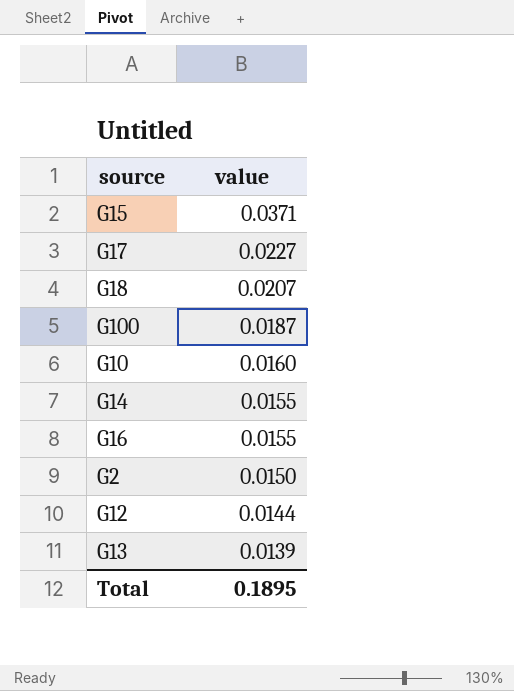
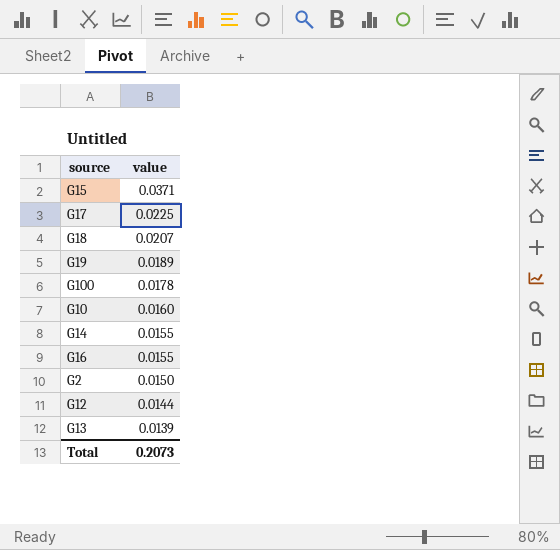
G17 | value: 0.0227 -> 0.0225
row G19: none -> 0.0189
G100 | value: 0.0187 -> 0.0178
Total | value: 0.1895 -> 0.2073

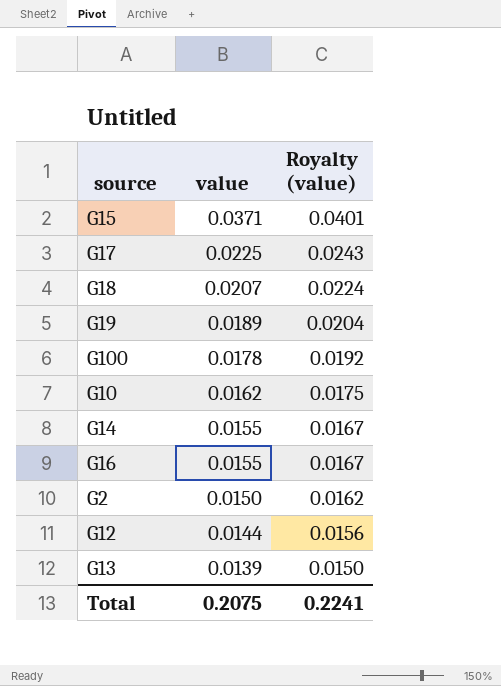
column Royalty (value) | formula: none -> [value] * 1.08
G10 | value: 0.0160 -> 0.0162
Total | value: 0.2073 -> 0.2075

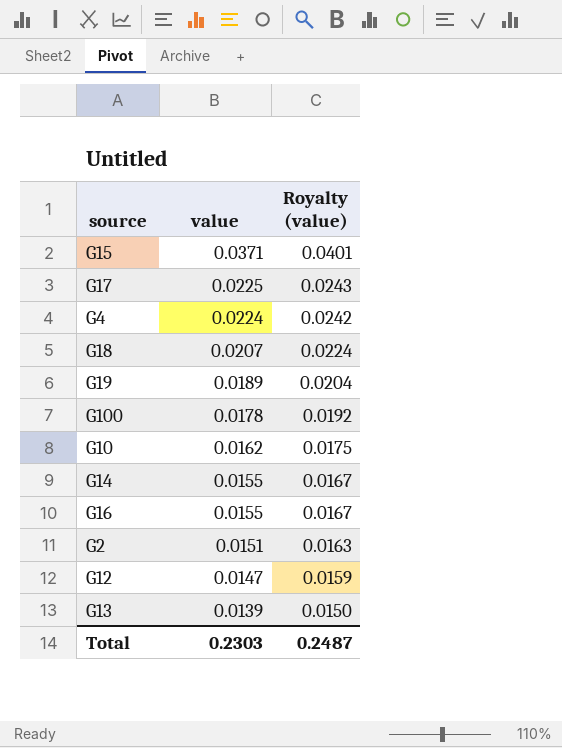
row G4: none -> 0.0224 | 0.0242
G2 | value: 0.0150 -> 0.0151
G2 | Royalty (value): 0.0162 -> 0.0163
G12 | value: 0.0144 -> 0.0147
G12 | Royalty (value): 0.0156 -> 0.0159
Total | value: 0.2075 -> 0.2303
Total | Royalty (value): 0.2241 -> 0.2487

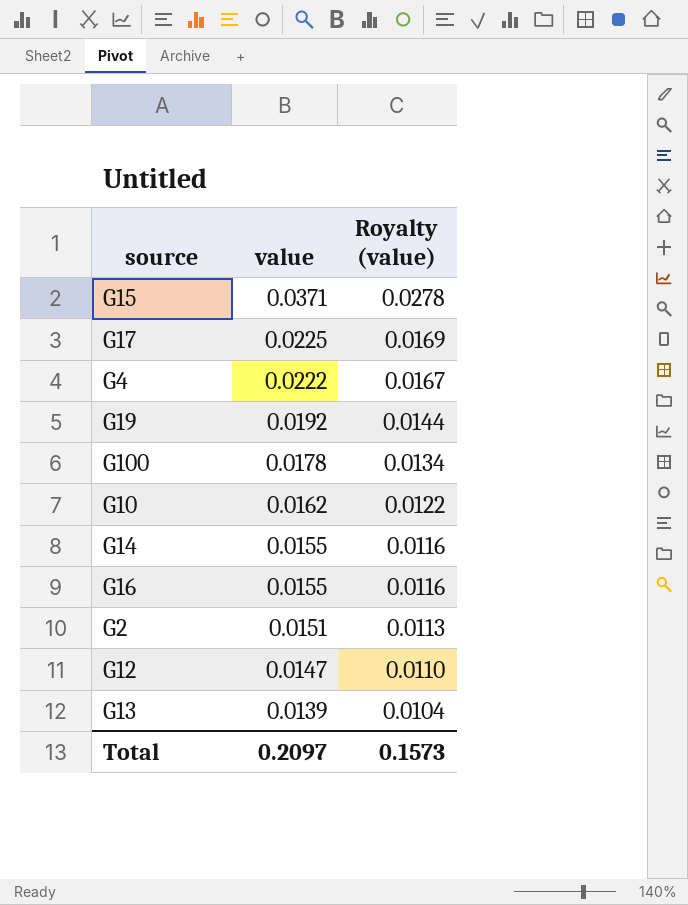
column Royalty (value) | formula: [value] * 1.08 -> [value] * 0.75
row G18: 0.0207 | 0.0224 -> none
G4 | value: 0.0224 -> 0.0222
G19 | value: 0.0189 -> 0.0192
Total | value: 0.2303 -> 0.2097
Total | Royalty (value): 0.2487 -> 0.1573

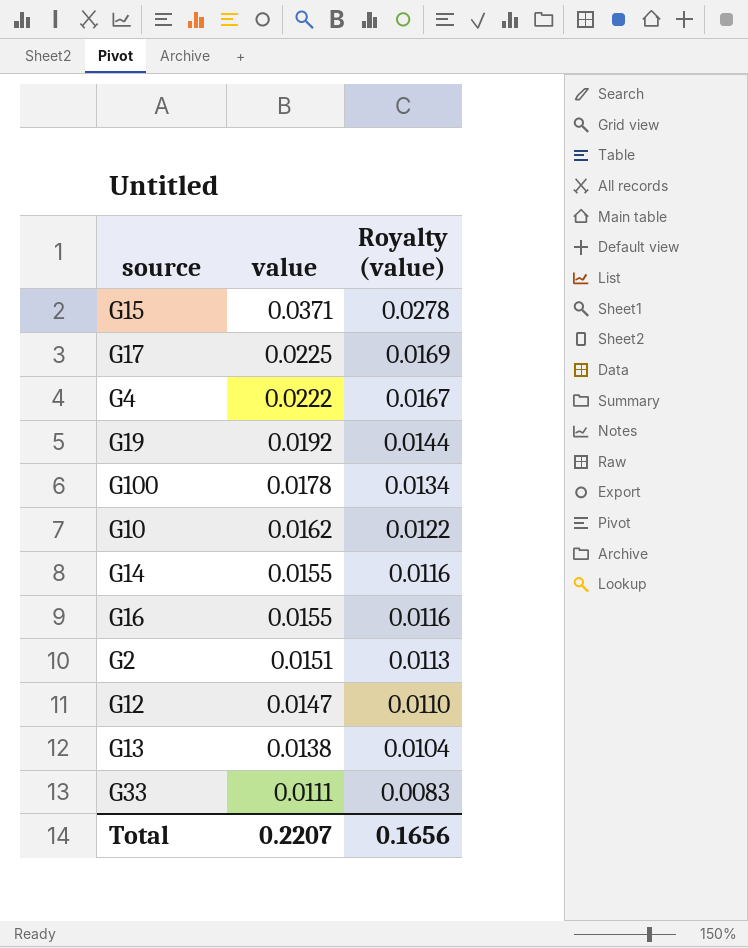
G13 | value: 0.0139 -> 0.0138
row G33: none -> 0.0111 | 0.0083
Total | value: 0.2097 -> 0.2207
Total | Royalty (value): 0.1573 -> 0.1656

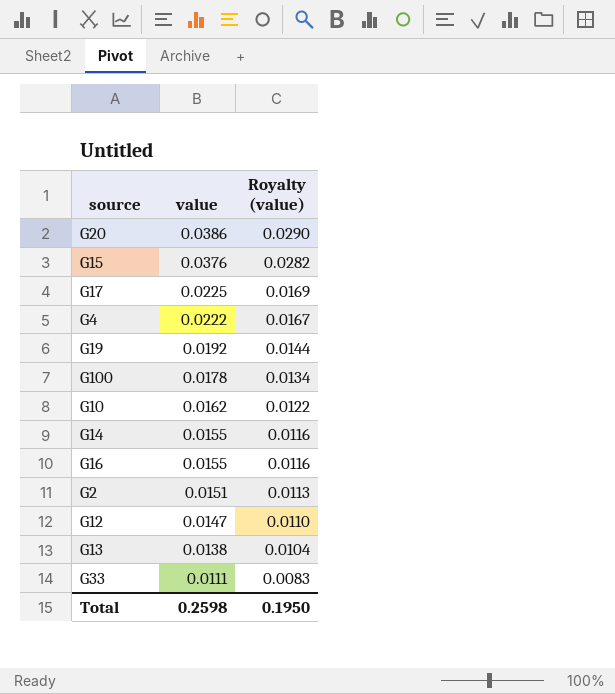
row G20: none -> 0.0386 | 0.0290
G15 | value: 0.0371 -> 0.0376
G15 | Royalty (value): 0.0278 -> 0.0282
Total | value: 0.2207 -> 0.2598
Total | Royalty (value): 0.1656 -> 0.1950

